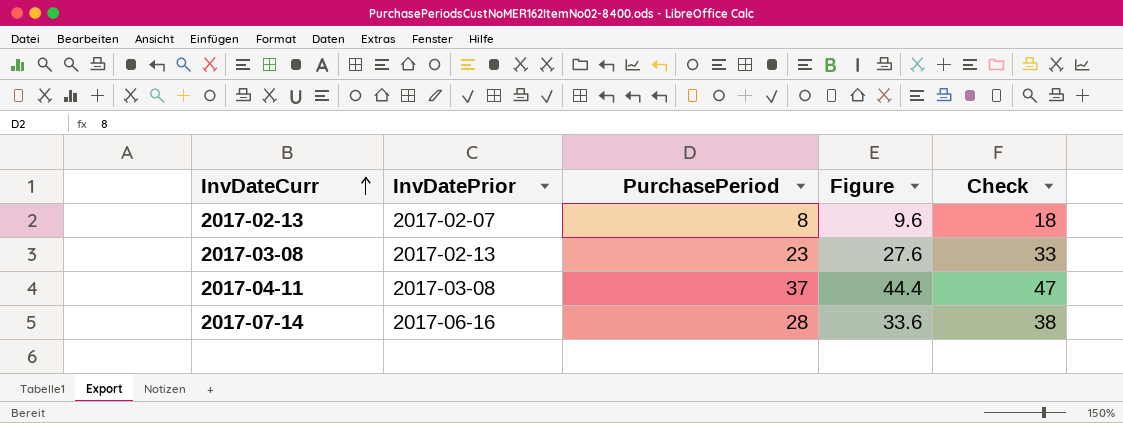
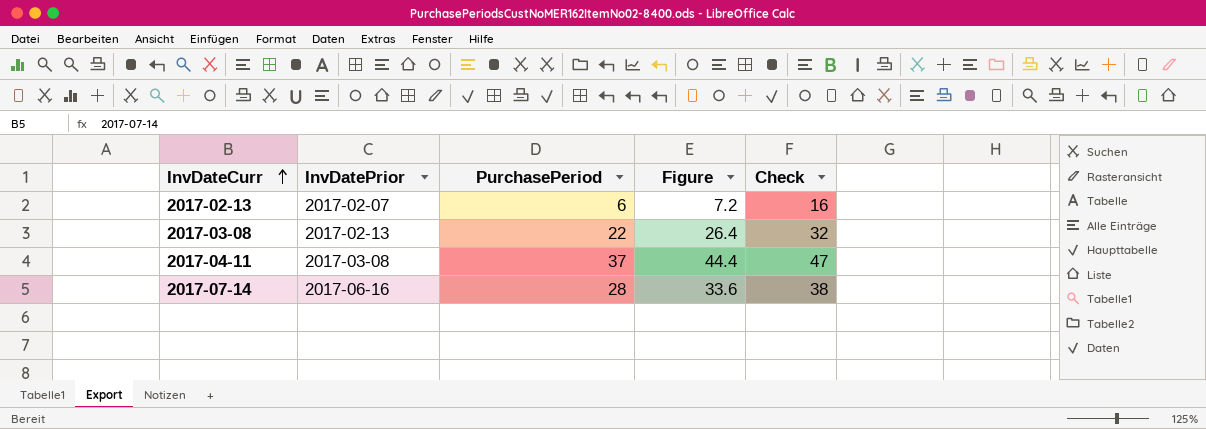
2017-02-13 | PurchasePeriod: 8 -> 6
2017-02-13 | Figure: 9.6 -> 7.2
2017-02-13 | Check: 18 -> 16
2017-03-08 | PurchasePeriod: 23 -> 22
2017-03-08 | Figure: 27.6 -> 26.4
2017-03-08 | Check: 33 -> 32

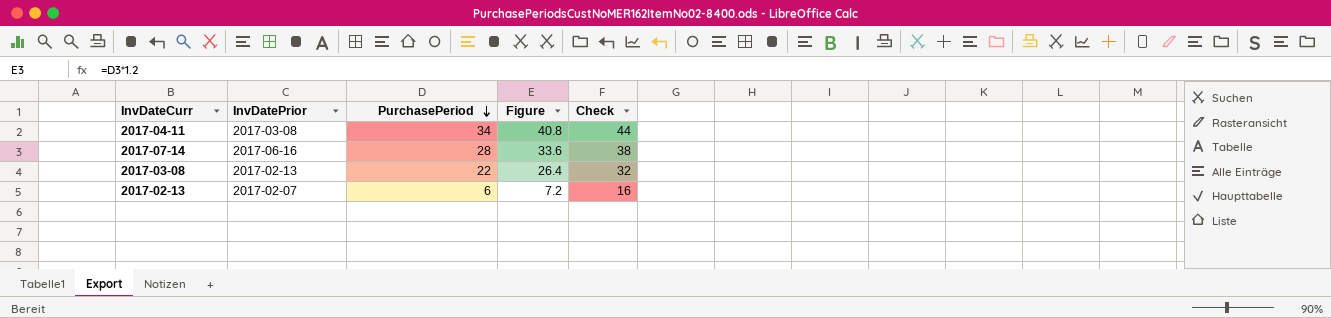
row order: InvDateCurr ascending -> PurchasePeriod descending
2017-04-11 | PurchasePeriod: 37 -> 34
2017-04-11 | Figure: 44.4 -> 40.8
2017-04-11 | Check: 47 -> 44

